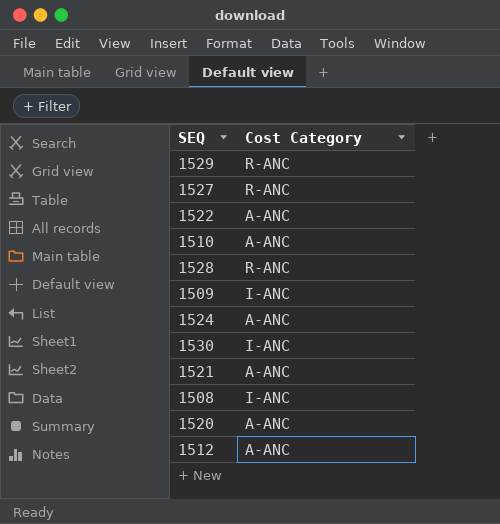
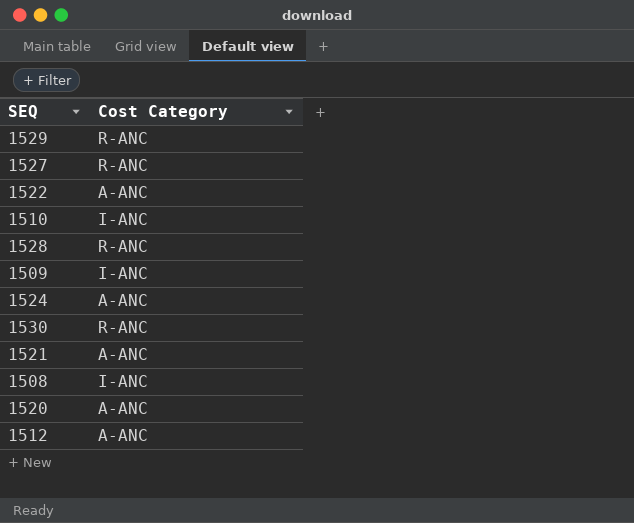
1510 | Cost Category: A-ANC -> I-ANC
1530 | Cost Category: I-ANC -> R-ANC

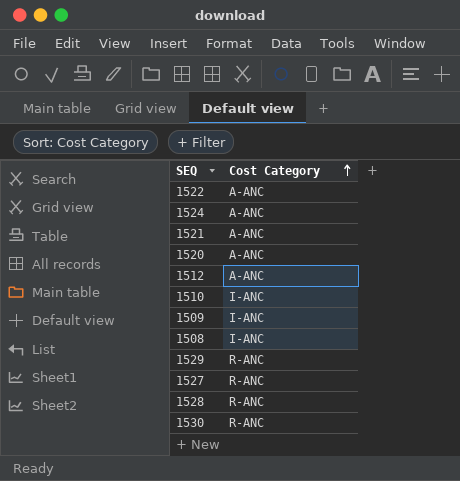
row order: none -> Cost Category ascending

